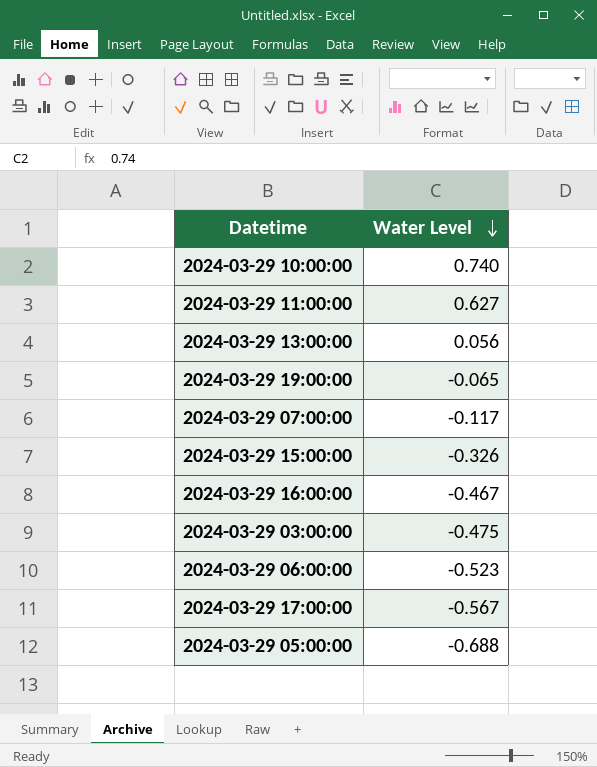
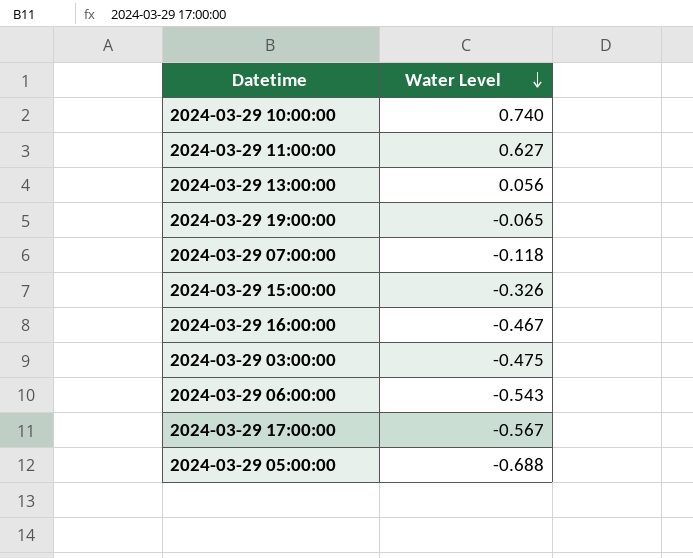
2024-03-29 07:00:00 | Water Level: -0.117 -> -0.118
2024-03-29 06:00:00 | Water Level: -0.523 -> -0.543

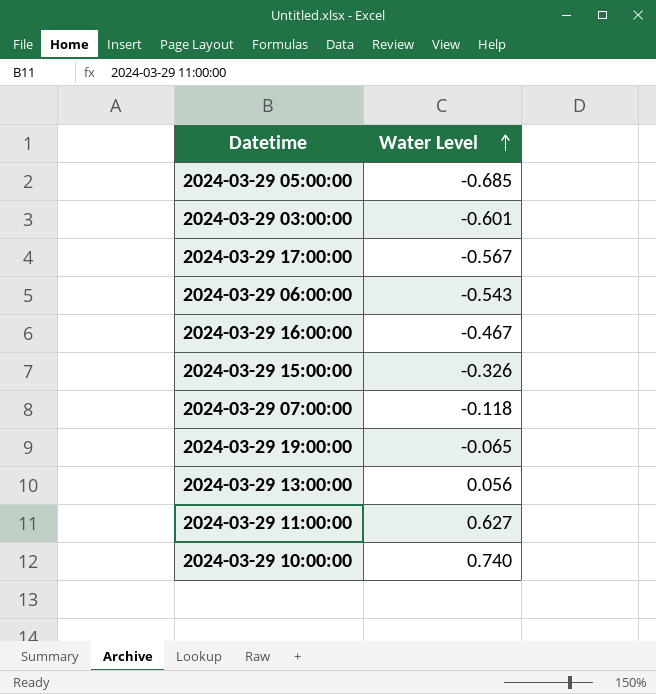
row order: Water Level descending -> Water Level ascending
2024-03-29 05:00:00 | Water Level: -0.688 -> -0.685
2024-03-29 03:00:00 | Water Level: -0.475 -> -0.601

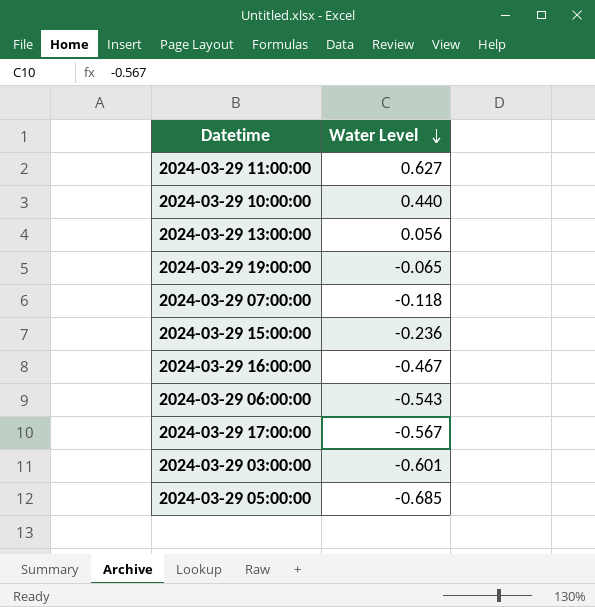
row order: Water Level ascending -> Water Level descending
2024-03-29 10:00:00 | Water Level: 0.740 -> 0.440
2024-03-29 15:00:00 | Water Level: -0.326 -> -0.236

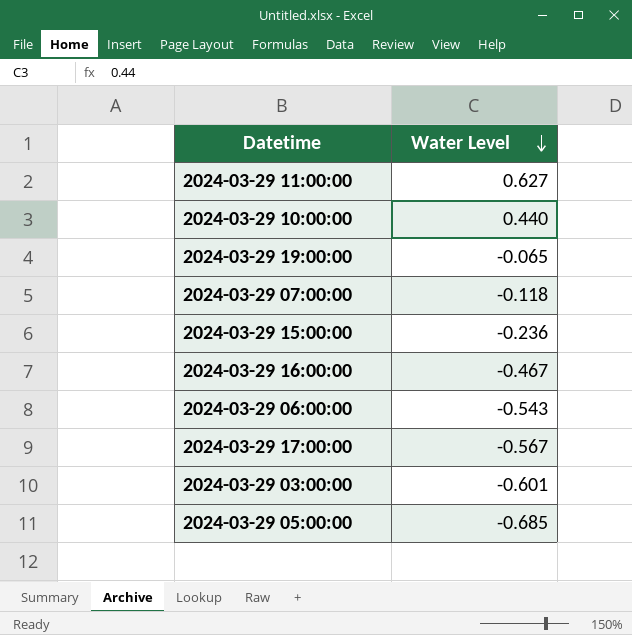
row 2024-03-29 13:00:00: 0.056 -> none

